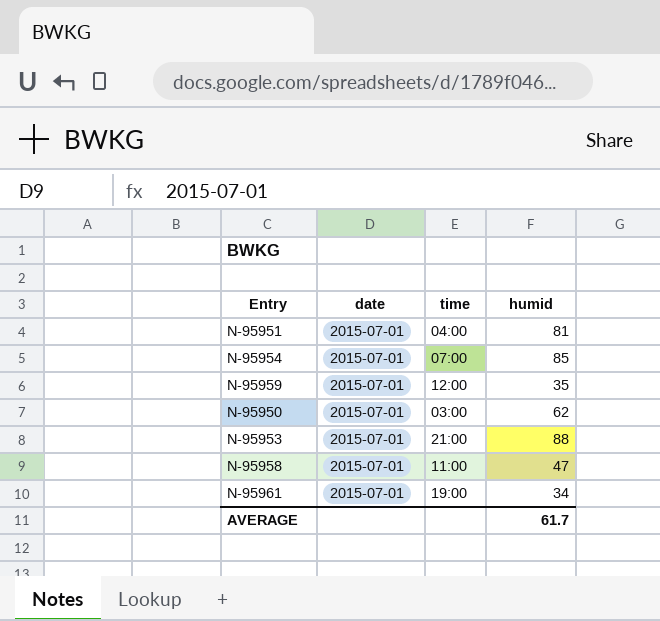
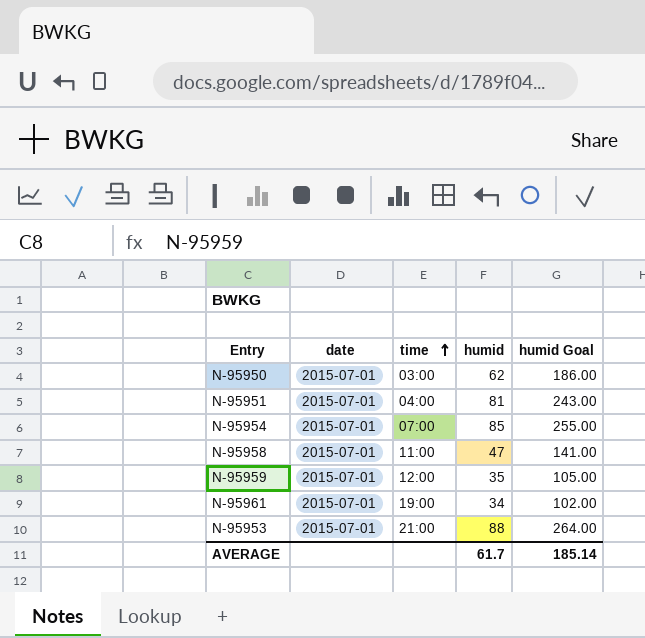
row order: none -> time ascending
column humid Goal | formula: none -> [humid] * 3

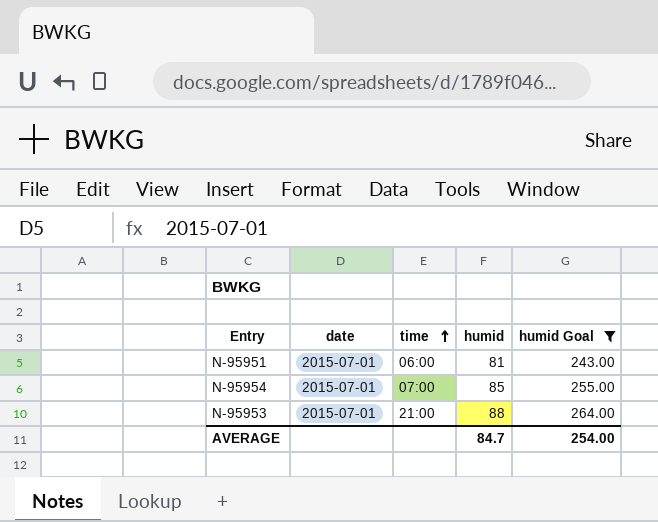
filter: none -> humid Goal >= 243.00
N-95951 | time: 04:00 -> 06:00
AVERAGE | humid: 61.7 -> 84.7
AVERAGE | humid Goal: 185.14 -> 254.00

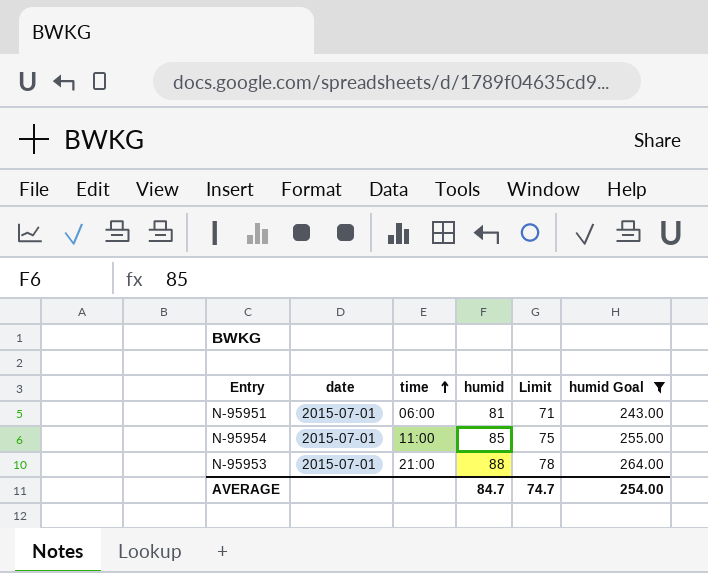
column Limit | formula: none -> [humid] - 10
N-95954 | time: 07:00 -> 11:00

